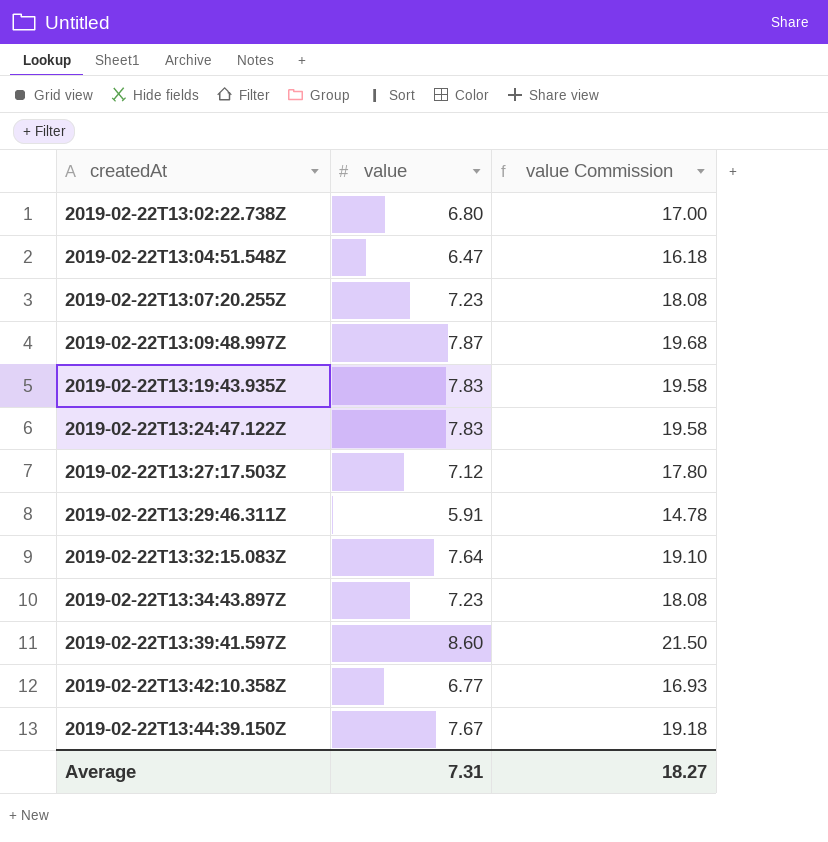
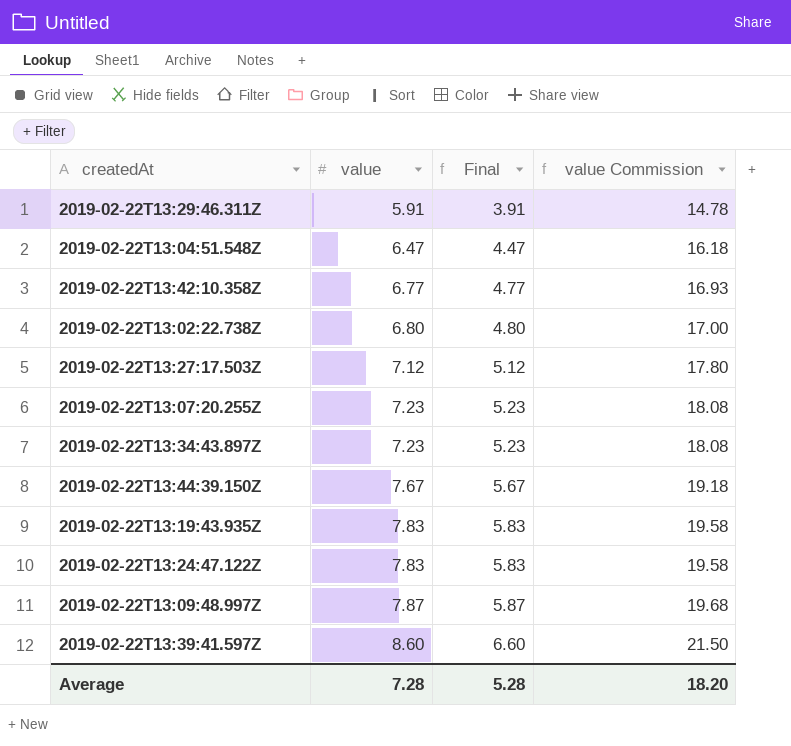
row order: createdAt ascending -> value ascending
column Final | formula: none -> [value] - 2
row 2019-02-22T13:32:15.083Z: 7.64 | 19.10 -> none
Average | value: 7.31 -> 7.28
Average | value Commission: 18.27 -> 18.20

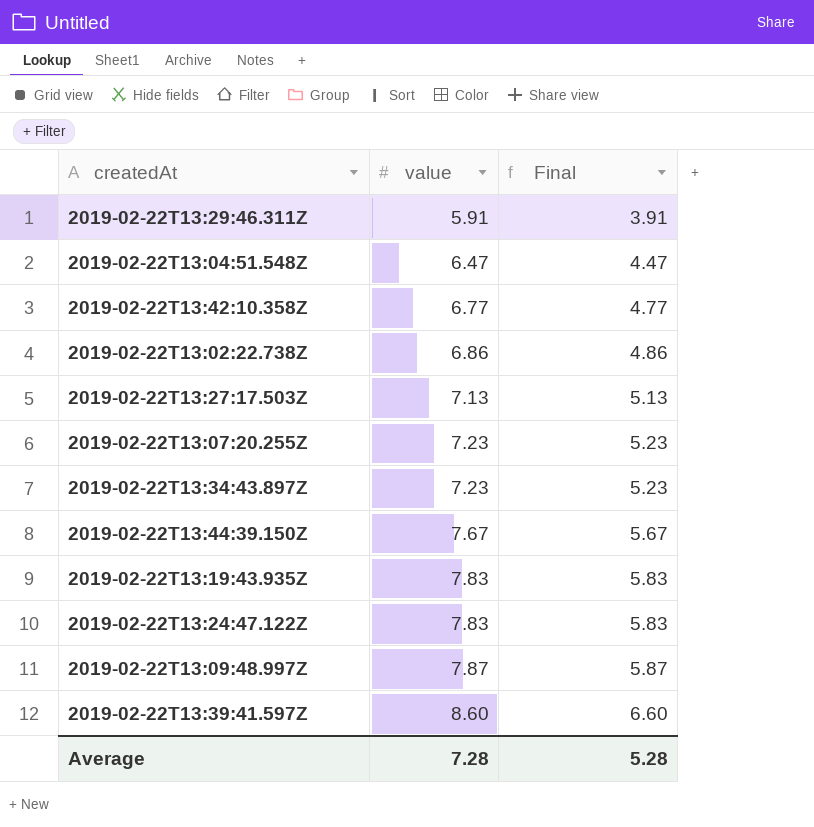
column value Commission | formula: [value] * 2.5 -> none
2019-02-22T13:02:22.738Z | value: 6.80 -> 6.86
2019-02-22T13:02:22.738Z | Final: 4.80 -> 4.86
2019-02-22T13:27:17.503Z | value: 7.12 -> 7.13
2019-02-22T13:27:17.503Z | Final: 5.12 -> 5.13

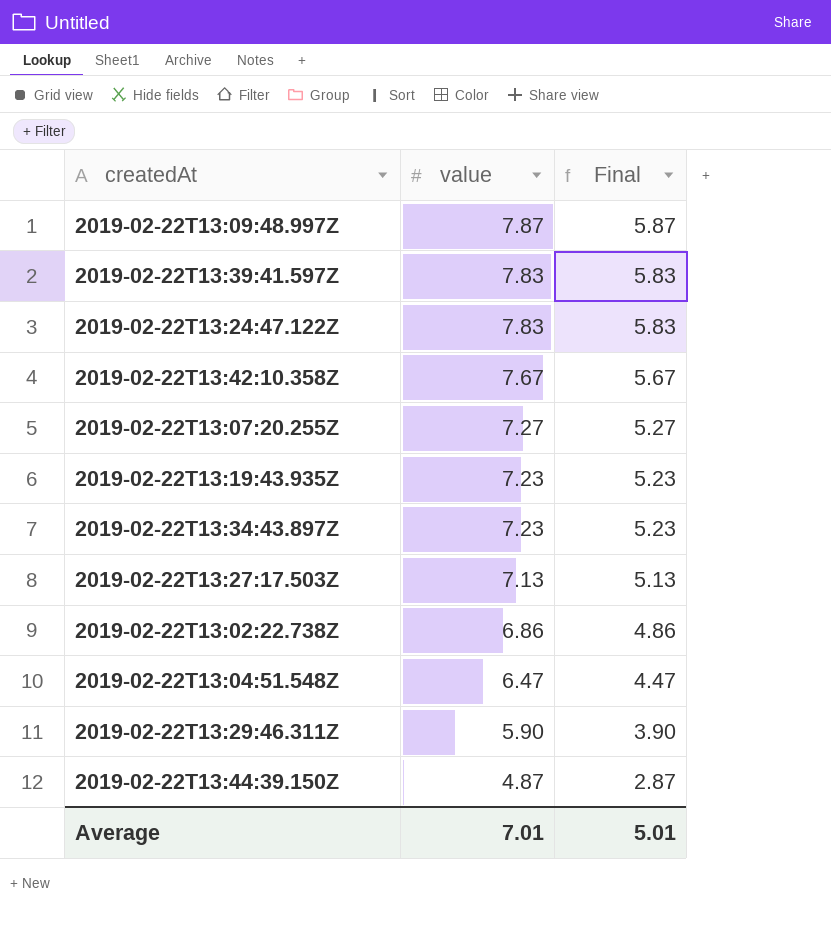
row order: value ascending -> value descending
2019-02-22T13:39:41.597Z | value: 8.60 -> 7.83
2019-02-22T13:39:41.597Z | Final: 6.60 -> 5.83
2019-02-22T13:42:10.358Z | value: 6.77 -> 7.67
2019-02-22T13:42:10.358Z | Final: 4.77 -> 5.67
2019-02-22T13:07:20.255Z | value: 7.23 -> 7.27
2019-02-22T13:07:20.255Z | Final: 5.23 -> 5.27
2019-02-22T13:19:43.935Z | value: 7.83 -> 7.23
2019-02-22T13:19:43.935Z | Final: 5.83 -> 5.23
2019-02-22T13:29:46.311Z | value: 5.91 -> 5.90
2019-02-22T13:29:46.311Z | Final: 3.91 -> 3.90
2019-02-22T13:44:39.150Z | value: 7.67 -> 4.87
2019-02-22T13:44:39.150Z | Final: 5.67 -> 2.87
Average | value: 7.28 -> 7.01
Average | Final: 5.28 -> 5.01

